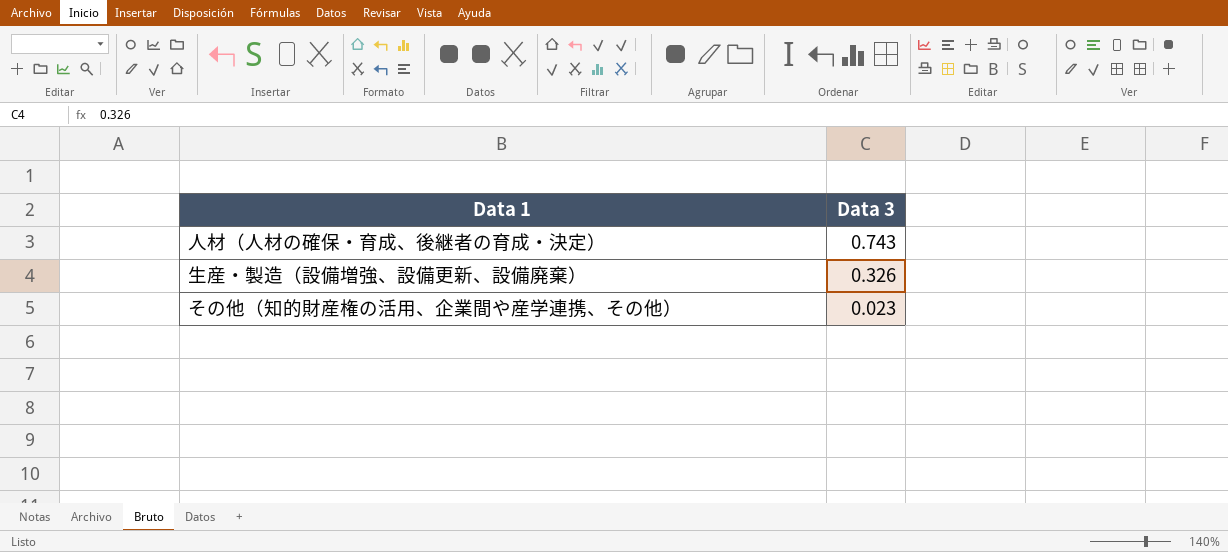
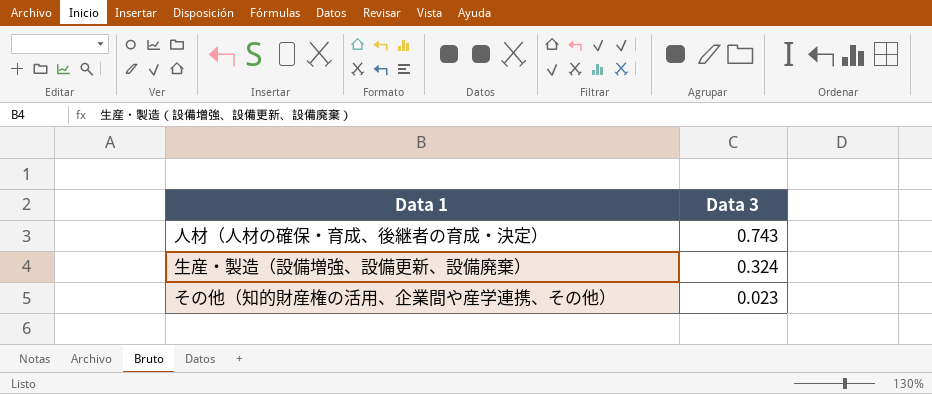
生産・製造（設備増強、設備更新、設備廃棄） | Data 3: 0.326 -> 0.324

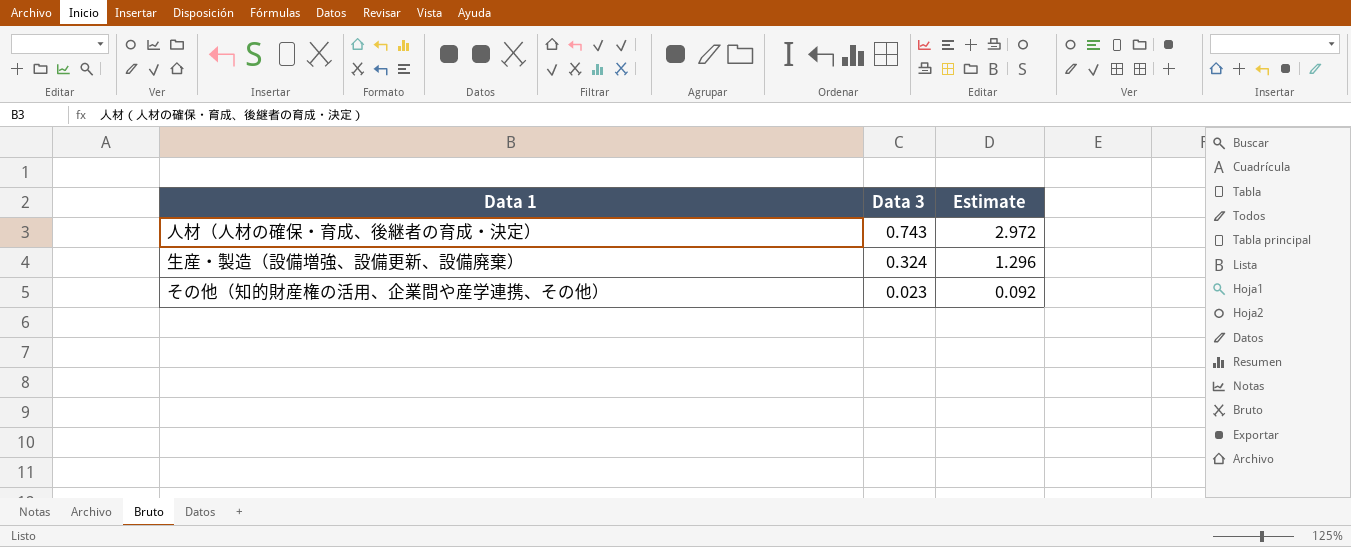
column Estimate | formula: none -> [Data 3] * 4

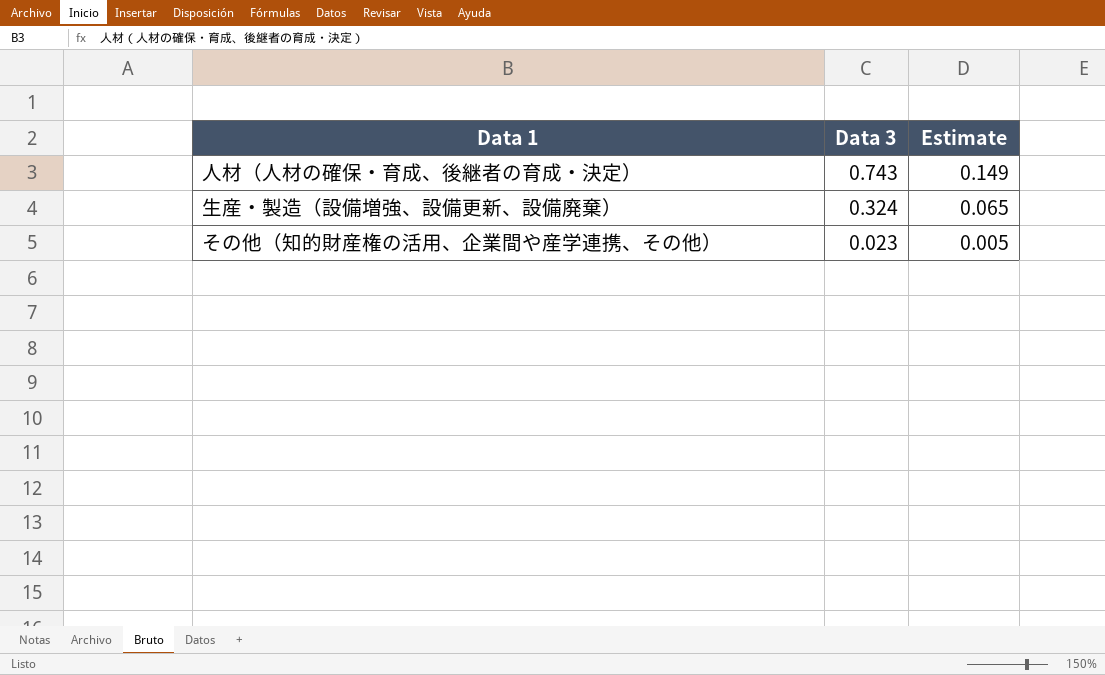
column Estimate | formula: [Data 3] * 4 -> [Data 3] * 0.2

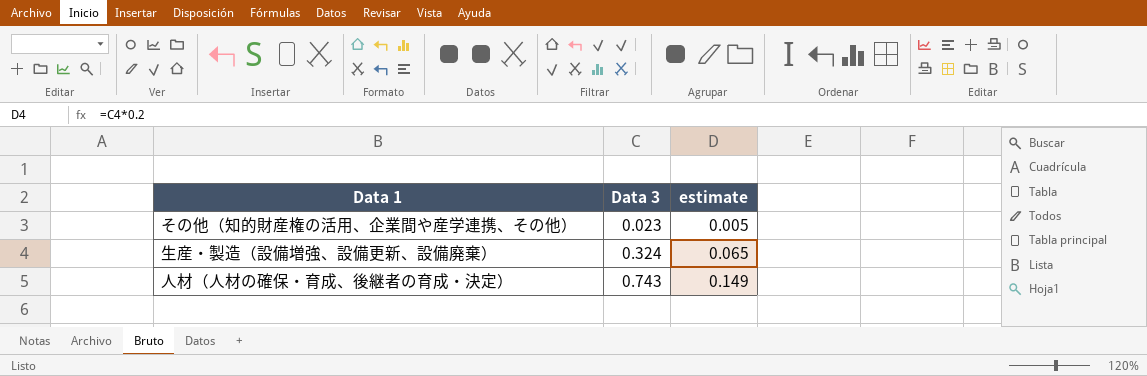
row order: Data 3 descending -> Data 3 ascending
column name: Estimate -> estimate

